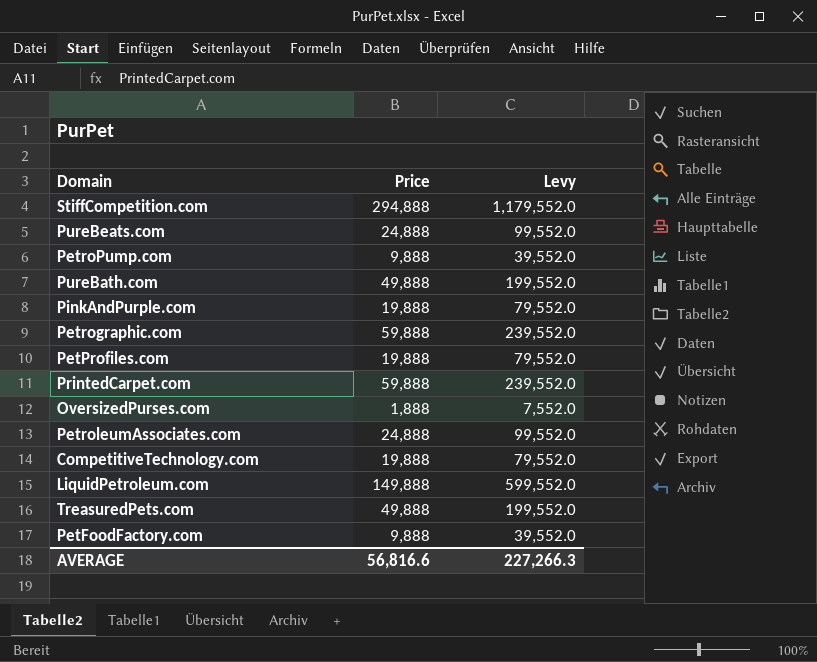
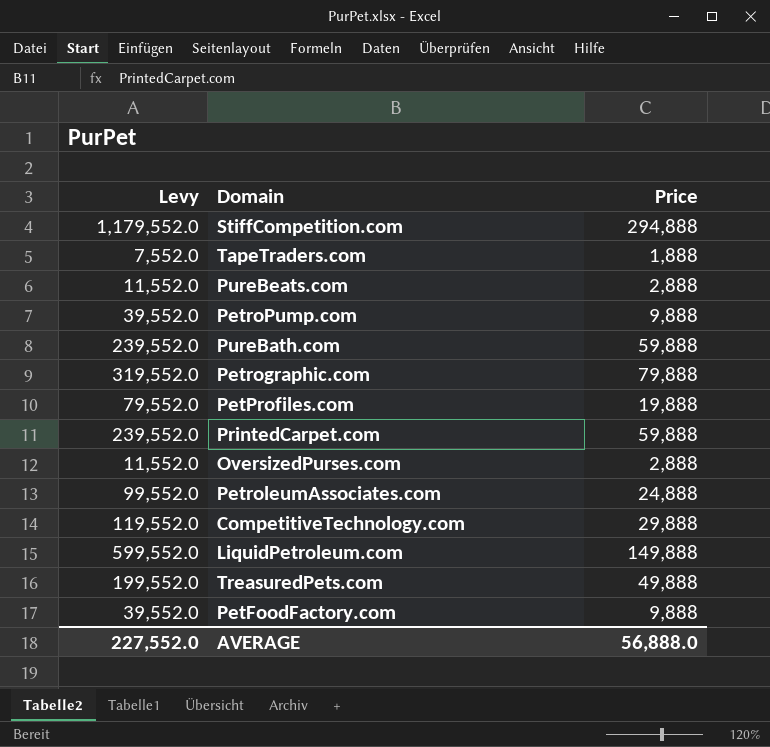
column Levy | position: 3 -> 1
row PinkAndPurple.com: 19,888 | 79,552.0 -> none
row TapeTraders.com: none -> 7,552.0 | 1,888
PureBeats.com | Levy: 99,552.0 -> 11,552.0
PureBeats.com | Price: 24,888 -> 2,888
PureBath.com | Levy: 199,552.0 -> 239,552.0
PureBath.com | Price: 49,888 -> 59,888
Petrographic.com | Levy: 239,552.0 -> 319,552.0
Petrographic.com | Price: 59,888 -> 79,888
OversizedPurses.com | Levy: 7,552.0 -> 11,552.0
OversizedPurses.com | Price: 1,888 -> 2,888
CompetitiveTechnology.com | Levy: 79,552.0 -> 119,552.0
CompetitiveTechnology.com | Price: 19,888 -> 29,888
AVERAGE | Levy: 227,266.3 -> 227,552.0
AVERAGE | Price: 56,816.6 -> 56,888.0

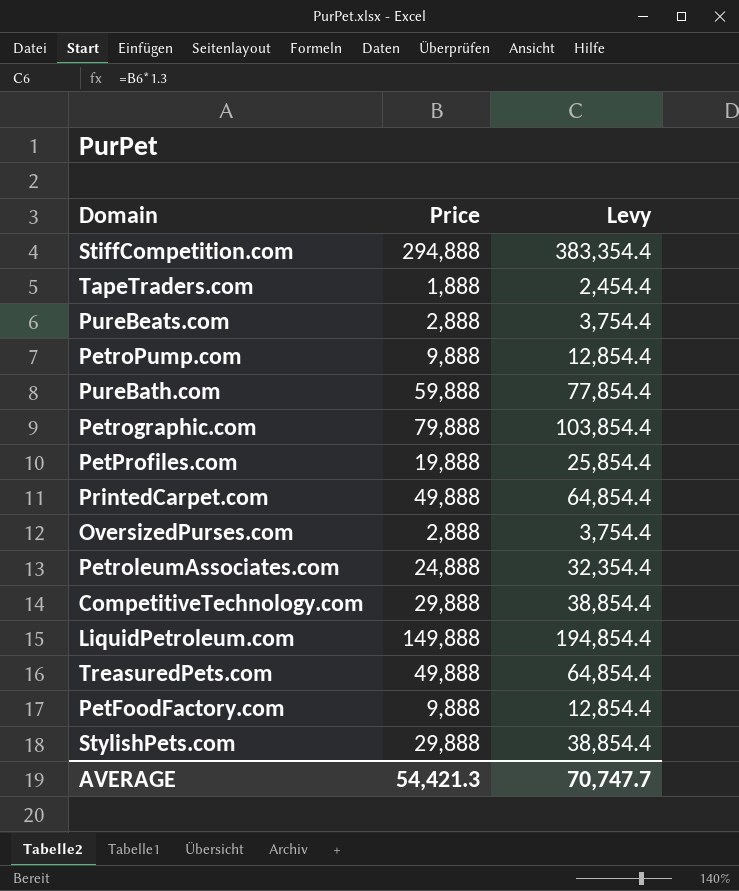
column Levy | formula: [Price] * 4 -> [Price] * 1.3
column Levy | position: 1 -> 3
PrintedCarpet.com | Price: 59,888 -> 49,888
row StylishPets.com: none -> 29,888 | 38,854.4
AVERAGE | Price: 56,888.0 -> 54,421.3
AVERAGE | Levy: 227,552.0 -> 70,747.7

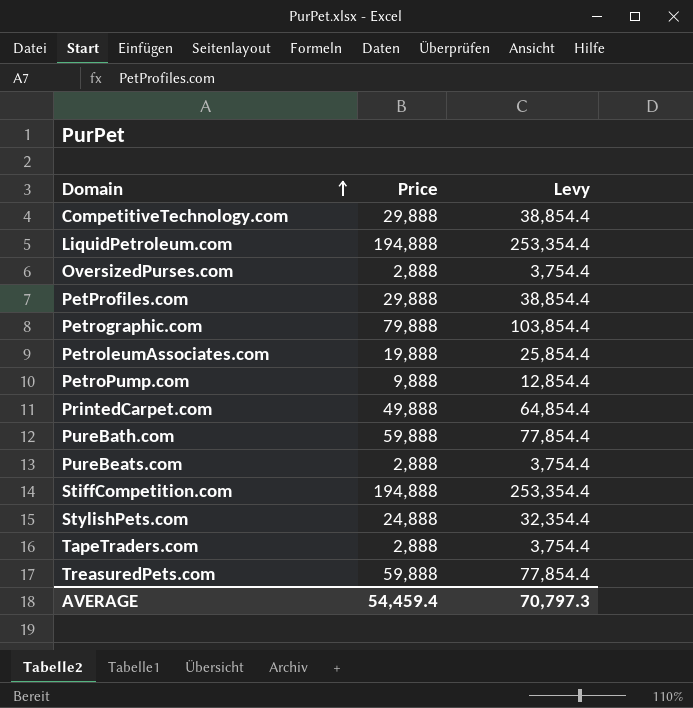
row order: none -> Domain ascending
row PetFoodFactory.com: 9,888 | 12,854.4 -> none
LiquidPetroleum.com | Price: 149,888 -> 194,888
LiquidPetroleum.com | Levy: 194,854.4 -> 253,354.4
PetProfiles.com | Price: 19,888 -> 29,888
PetProfiles.com | Levy: 25,854.4 -> 38,854.4
PetroleumAssociates.com | Price: 24,888 -> 19,888
PetroleumAssociates.com | Levy: 32,354.4 -> 25,854.4
StiffCompetition.com | Price: 294,888 -> 194,888
StiffCompetition.com | Levy: 383,354.4 -> 253,354.4
StylishPets.com | Price: 29,888 -> 24,888
StylishPets.com | Levy: 38,854.4 -> 32,354.4
TapeTraders.com | Price: 1,888 -> 2,888
TapeTraders.com | Levy: 2,454.4 -> 3,754.4
TreasuredPets.com | Price: 49,888 -> 59,888
TreasuredPets.com | Levy: 64,854.4 -> 77,854.4
AVERAGE | Price: 54,421.3 -> 54,459.4
AVERAGE | Levy: 70,747.7 -> 70,797.3

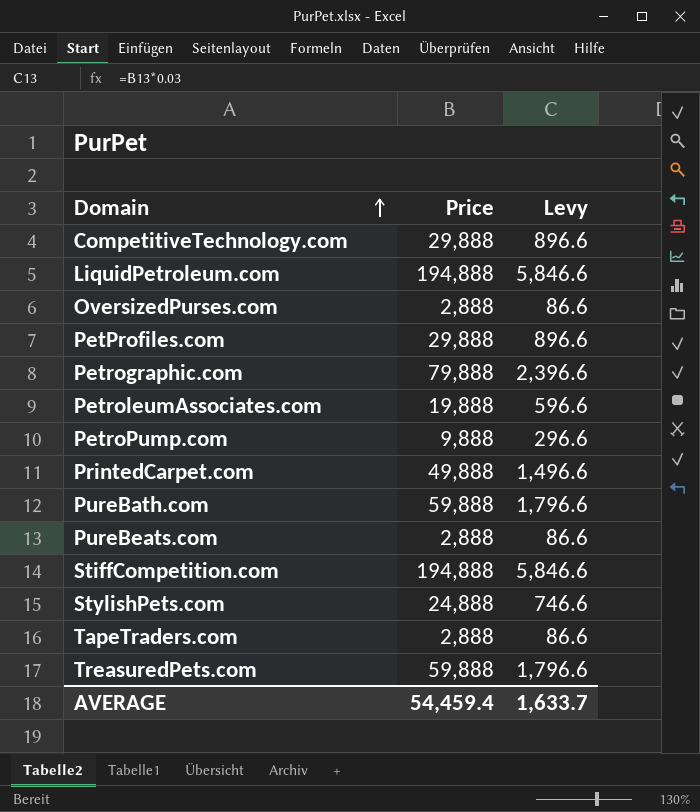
column Levy | formula: [Price] * 1.3 -> [Price] * 0.03
AVERAGE | Levy: 70,797.3 -> 1,633.7

